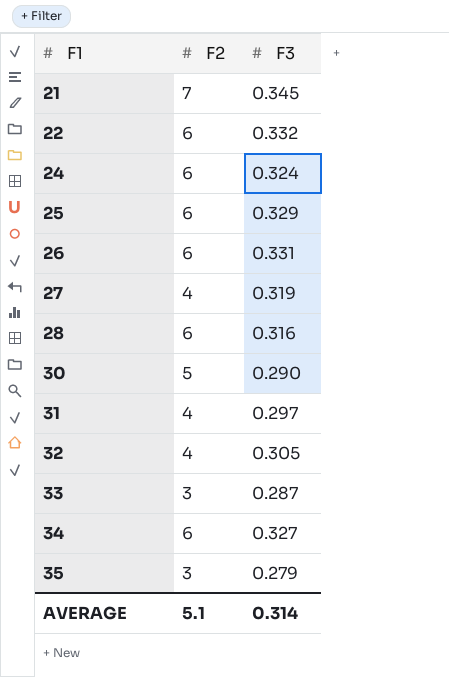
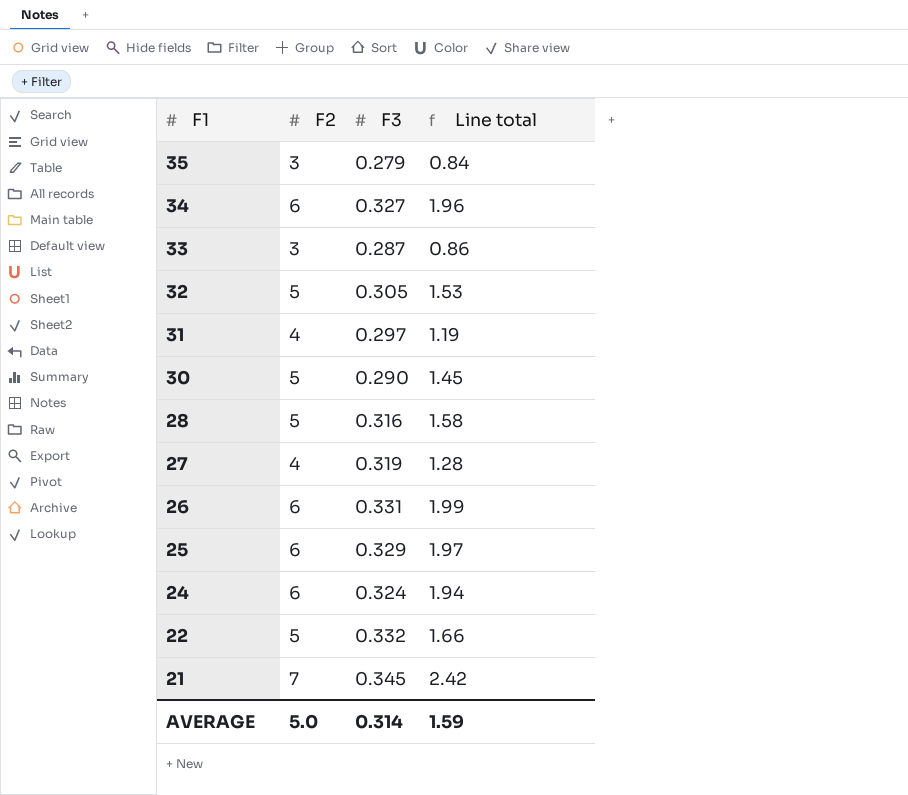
row order: F1 ascending -> F1 descending
column Line total | formula: none -> [F2] * [F3]
32 | F2: 4 -> 5
28 | F2: 6 -> 5
22 | F2: 6 -> 5
AVERAGE | F2: 5.1 -> 5.0

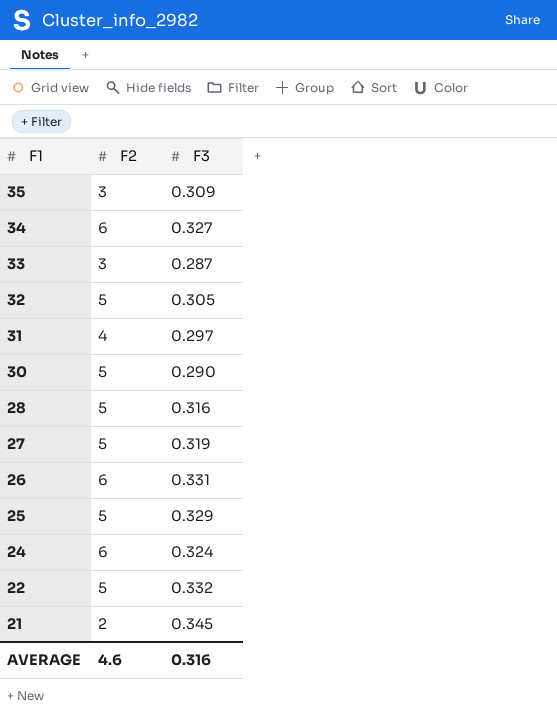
column Line total | formula: [F2] * [F3] -> none
35 | F3: 0.279 -> 0.309
27 | F2: 4 -> 5
25 | F2: 6 -> 5
21 | F2: 7 -> 2
AVERAGE | F2: 5.0 -> 4.6
AVERAGE | F3: 0.314 -> 0.316

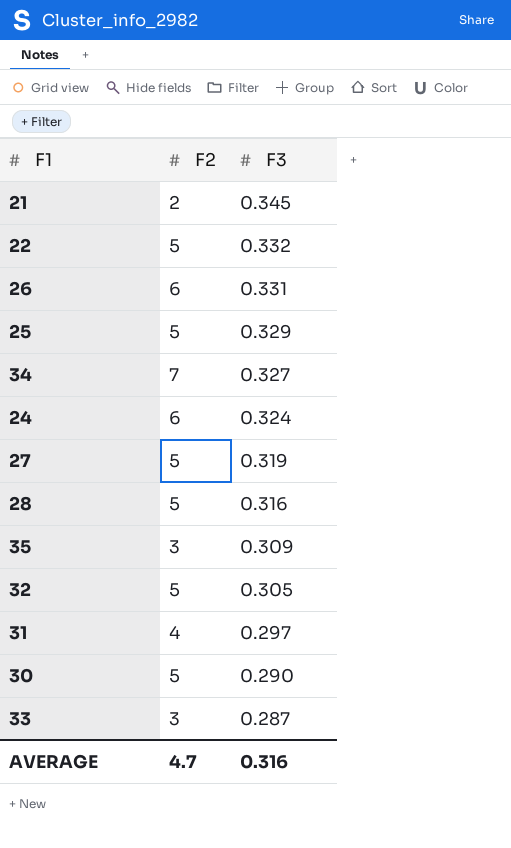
row order: F1 descending -> F3 descending
34 | F2: 6 -> 7
AVERAGE | F2: 4.6 -> 4.7

